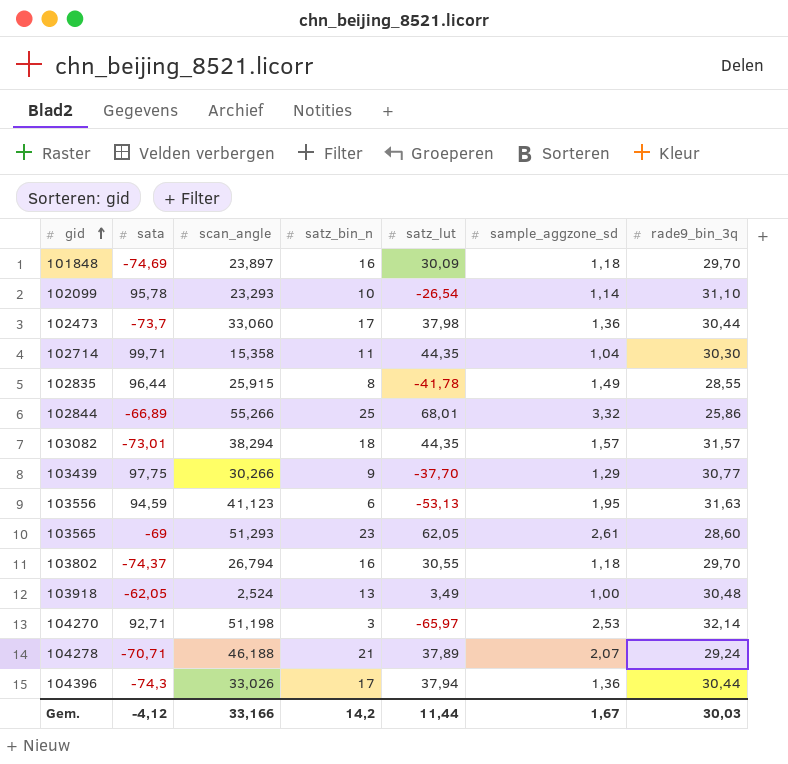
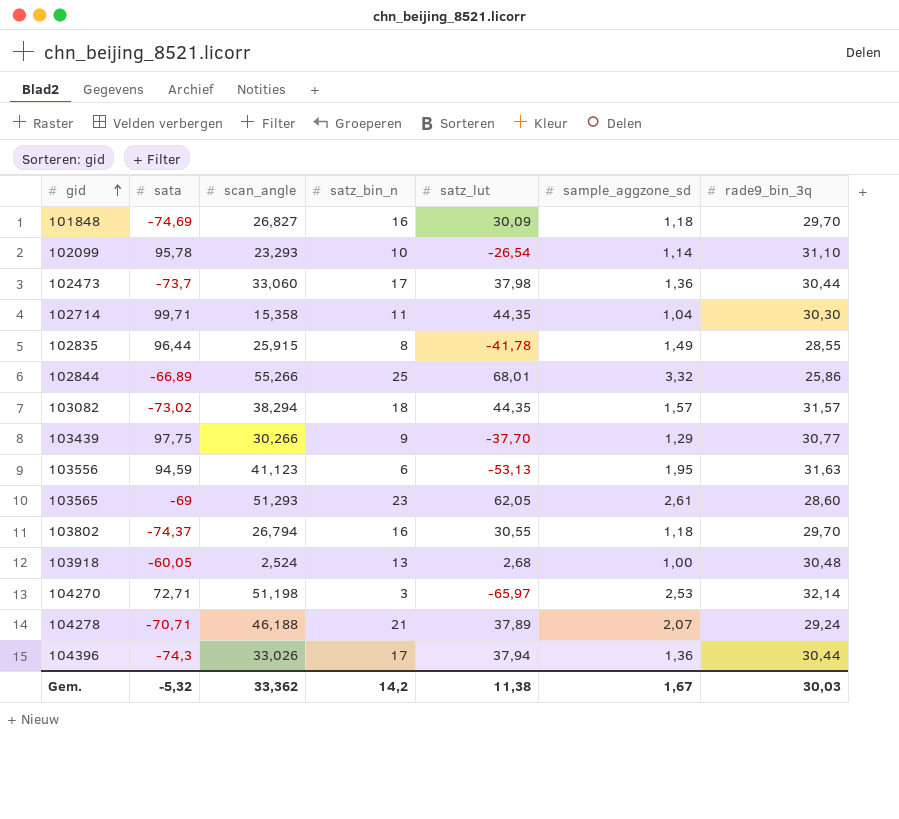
101848 | scan_angle: 23,897 -> 26,827
103082 | sata: -73,01 -> -73,02
103918 | sata: -62,05 -> -60,05
103918 | satz_lut: 3,49 -> 2,68
104270 | sata: 92,71 -> 72,71
Gem. | sata: -4,12 -> -5,32
Gem. | scan_angle: 33,166 -> 33,362
Gem. | satz_lut: 11,44 -> 11,38

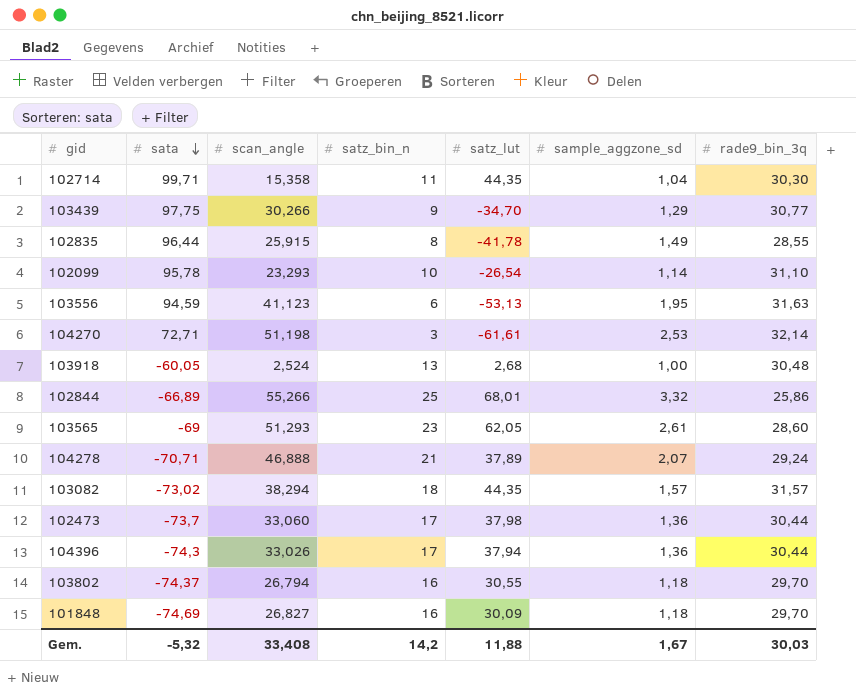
row order: gid ascending -> sata descending
103439 | satz_lut: -37,70 -> -34,70
104270 | satz_lut: -65,97 -> -61,61
104278 | scan_angle: 46,188 -> 46,888
Gem. | scan_angle: 33,362 -> 33,408
Gem. | satz_lut: 11,38 -> 11,88

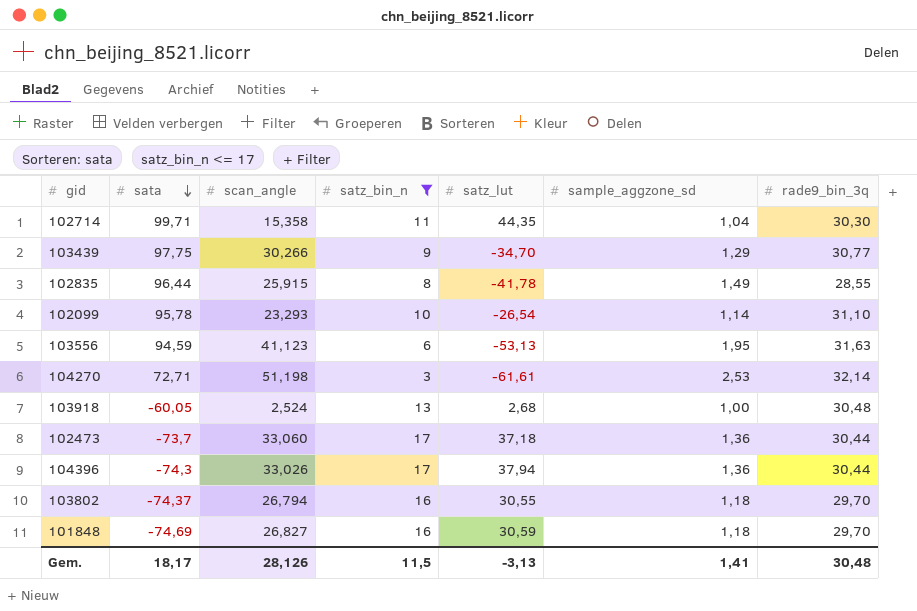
filter: none -> satz_bin_n <= 17
102473 | satz_lut: 37,98 -> 37,18
101848 | satz_lut: 30,09 -> 30,59
Gem. | sata: -5,32 -> 18,17
Gem. | scan_angle: 33,408 -> 28,126
Gem. | satz_bin_n: 14,2 -> 11,5
Gem. | satz_lut: 11,88 -> -3,13
Gem. | sample_aggzone_sd: 1,67 -> 1,41
Gem. | rade9_bin_3q: 30,03 -> 30,48

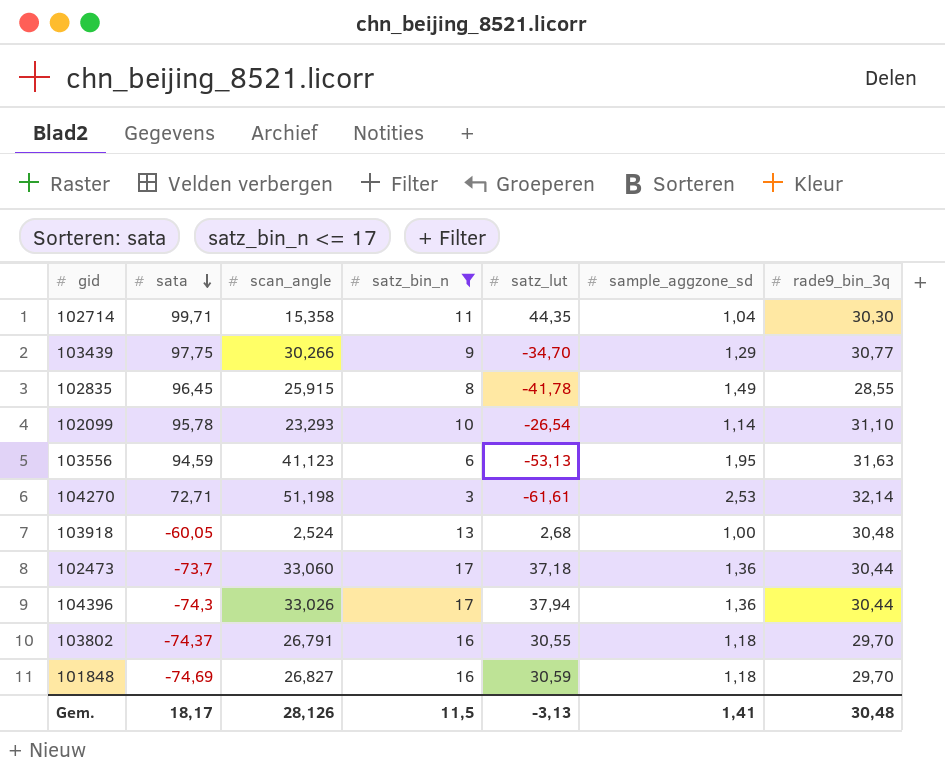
102835 | sata: 96,44 -> 96,45
103802 | scan_angle: 26,794 -> 26,791

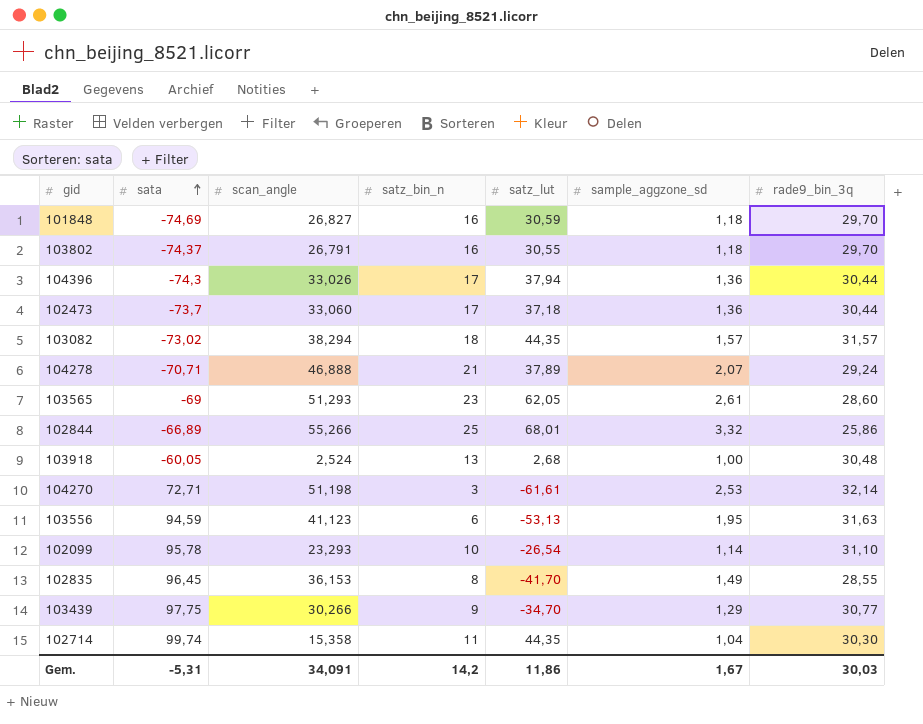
filter: satz_bin_n <= 17 -> none
row order: sata descending -> sata ascending
102835 | scan_angle: 25,915 -> 36,153
102835 | satz_lut: -41,78 -> -41,70
102714 | sata: 99,71 -> 99,74
Gem. | sata: 18,17 -> -5,31
Gem. | scan_angle: 28,126 -> 34,091
Gem. | satz_bin_n: 11,5 -> 14,2
Gem. | satz_lut: -3,13 -> 11,86
Gem. | sample_aggzone_sd: 1,41 -> 1,67
Gem. | rade9_bin_3q: 30,48 -> 30,03

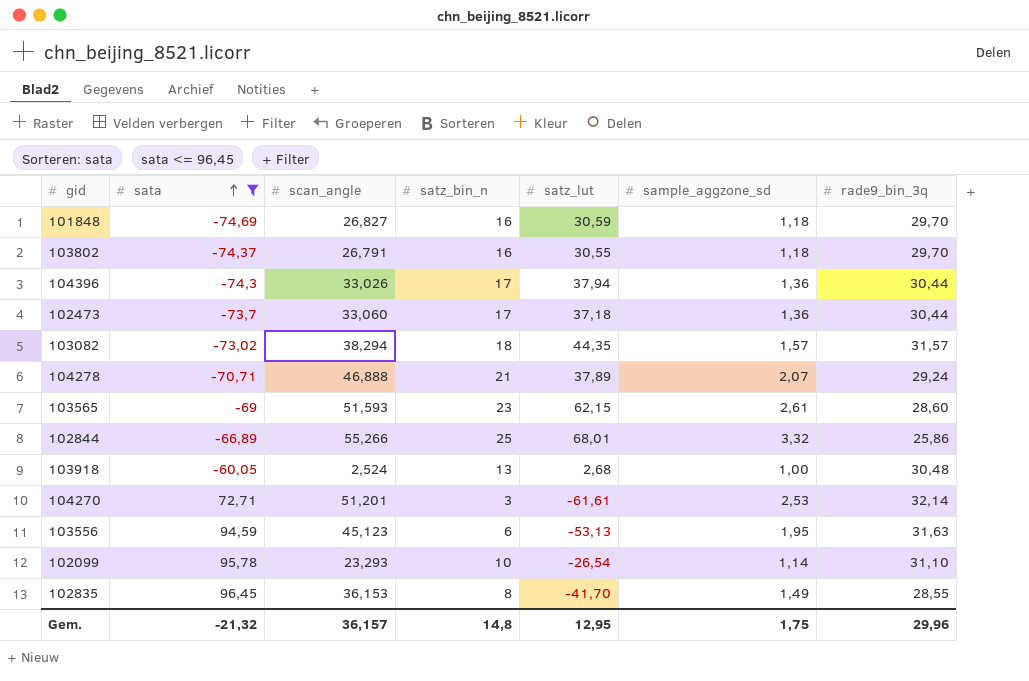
filter: none -> sata <= 96,45
103565 | scan_angle: 51,293 -> 51,593
103565 | satz_lut: 62,05 -> 62,15
104270 | scan_angle: 51,198 -> 51,201
103556 | scan_angle: 41,123 -> 45,123
Gem. | sata: -5,31 -> -21,32
Gem. | scan_angle: 34,091 -> 36,157
Gem. | satz_bin_n: 14,2 -> 14,8
Gem. | satz_lut: 11,86 -> 12,95
Gem. | sample_aggzone_sd: 1,67 -> 1,75
Gem. | rade9_bin_3q: 30,03 -> 29,96

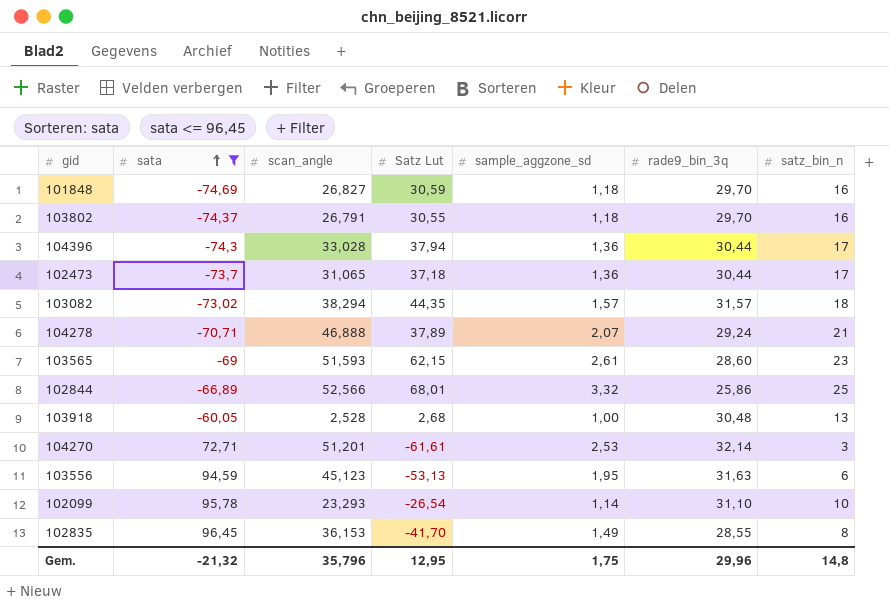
column name: satz_lut -> Satz Lut
column satz_bin_n | position: 4 -> 7
104396 | scan_angle: 33,026 -> 33,028
102473 | scan_angle: 33,060 -> 31,065
102844 | scan_angle: 55,266 -> 52,566
103918 | scan_angle: 2,524 -> 2,528
Gem. | scan_angle: 36,157 -> 35,796

